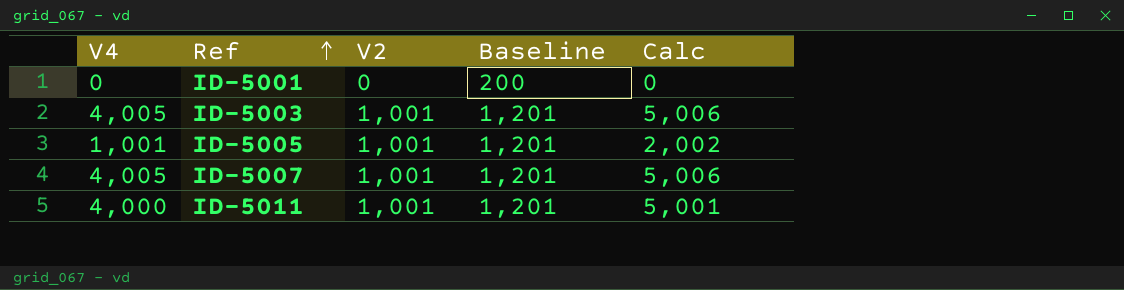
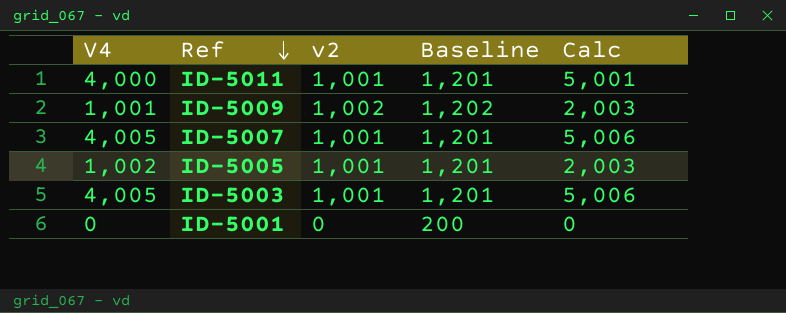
row order: Ref ascending -> Ref descending
column name: V2 -> v2
row ID-5009: none -> 1,001 | 1,002 | 1,202 | 2,003
ID-5005 | V4: 1,001 -> 1,002
ID-5005 | Calc: 2,002 -> 2,003

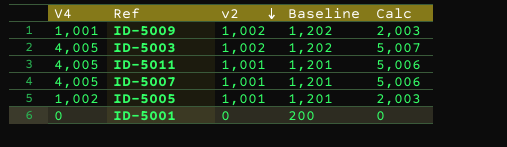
row order: Ref descending -> v2 descending
ID-5003 | v2: 1,001 -> 1,002
ID-5003 | Baseline: 1,201 -> 1,202
ID-5003 | Calc: 5,006 -> 5,007
ID-5011 | V4: 4,000 -> 4,005
ID-5011 | Calc: 5,001 -> 5,006

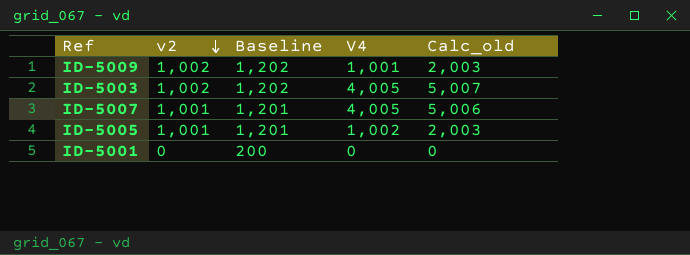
column V4 | position: 1 -> 4
column name: Calc -> Calc_old
row ID-5011: 4,005 | 1,001 | 1,201 | 5,006 -> none

